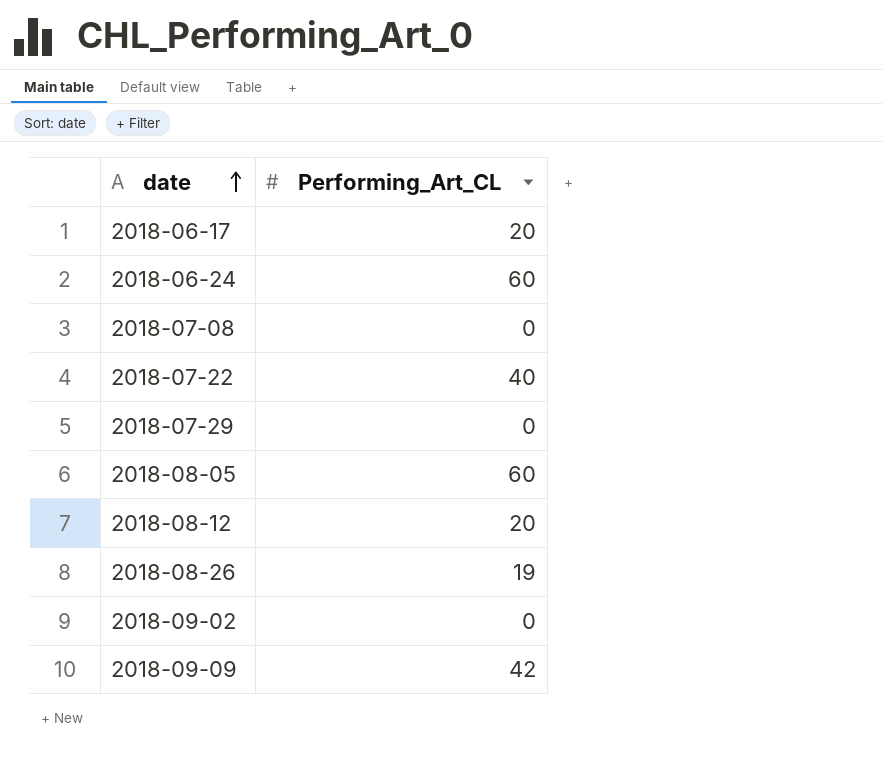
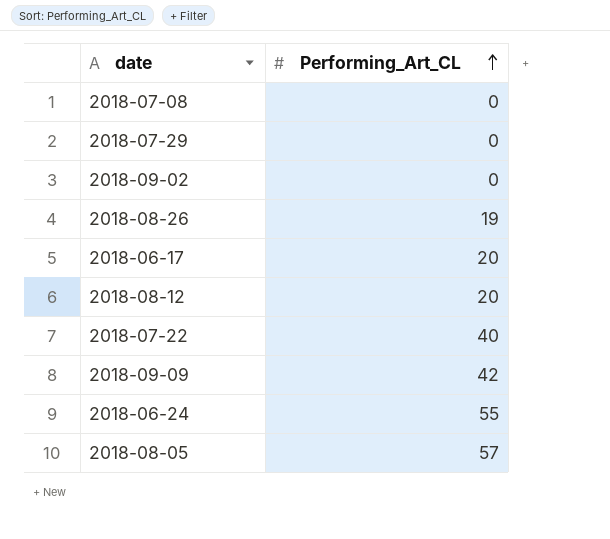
row order: date ascending -> Performing_Art_CL ascending
2018-06-24 | Performing_Art_CL: 60 -> 55
2018-08-05 | Performing_Art_CL: 60 -> 57

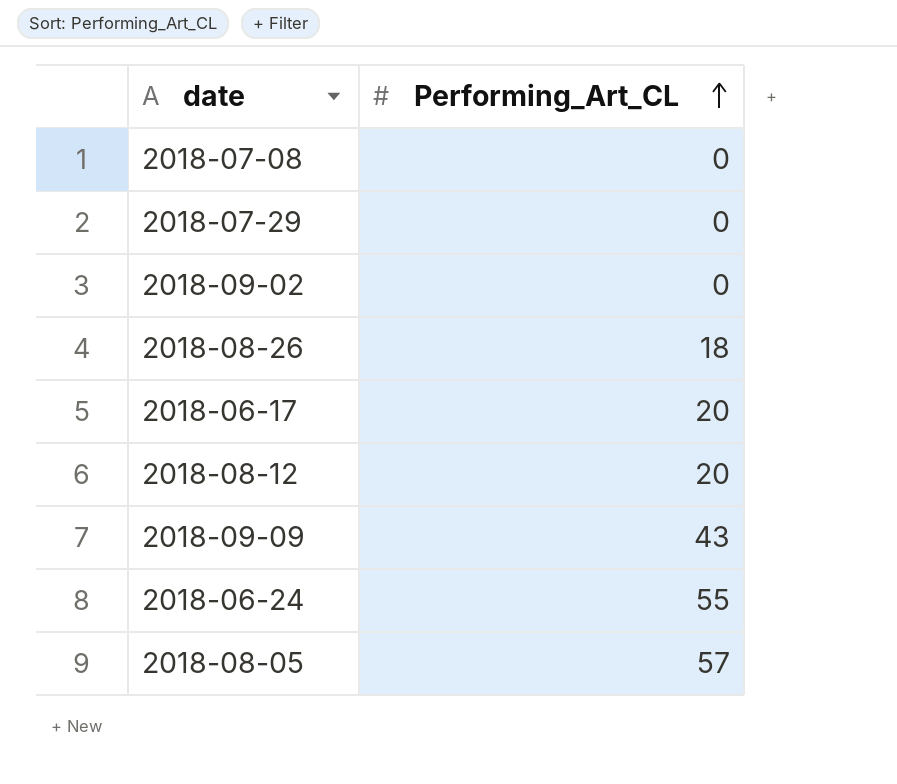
row 2018-07-22: 40 -> none
2018-08-26 | Performing_Art_CL: 19 -> 18
2018-09-09 | Performing_Art_CL: 42 -> 43

